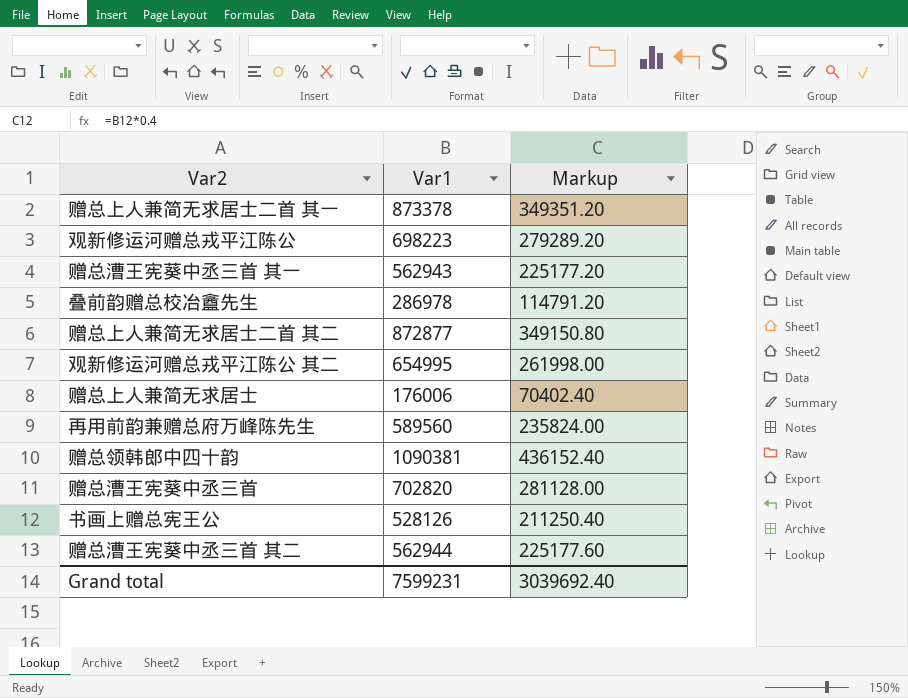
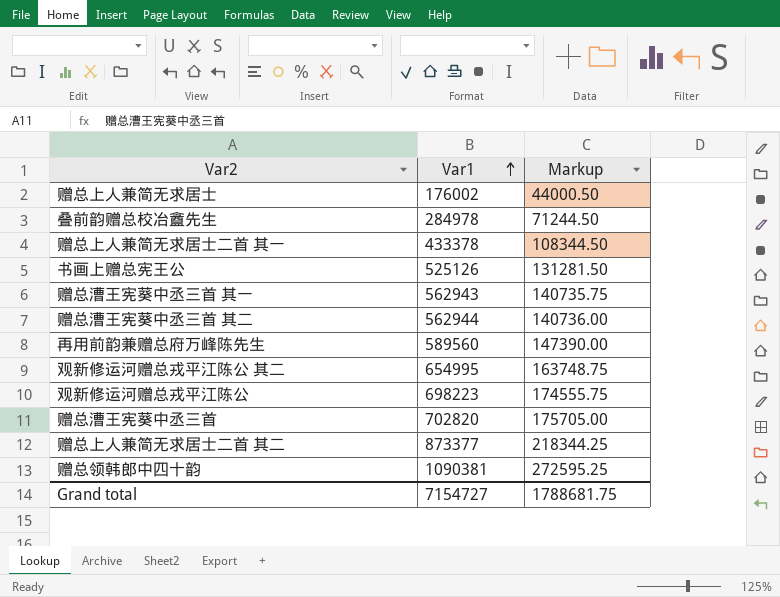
row order: none -> Var1 ascending
column Markup | formula: [Var1] * 0.4 -> [Var1] * 0.25
赠总上人兼简无求居士 | Var1: 176006 -> 176002
叠前韵赠总校冶盦先生 | Var1: 286978 -> 284978
赠总上人兼简无求居士二首 其一 | Var1: 873378 -> 433378
书画上赠总宪王公 | Var1: 528126 -> 525126
赠总上人兼简无求居士二首 其二 | Var1: 872877 -> 873377
Grand total | Var1: 7599231 -> 7154727
Grand total | Markup: 3039692.40 -> 1788681.75

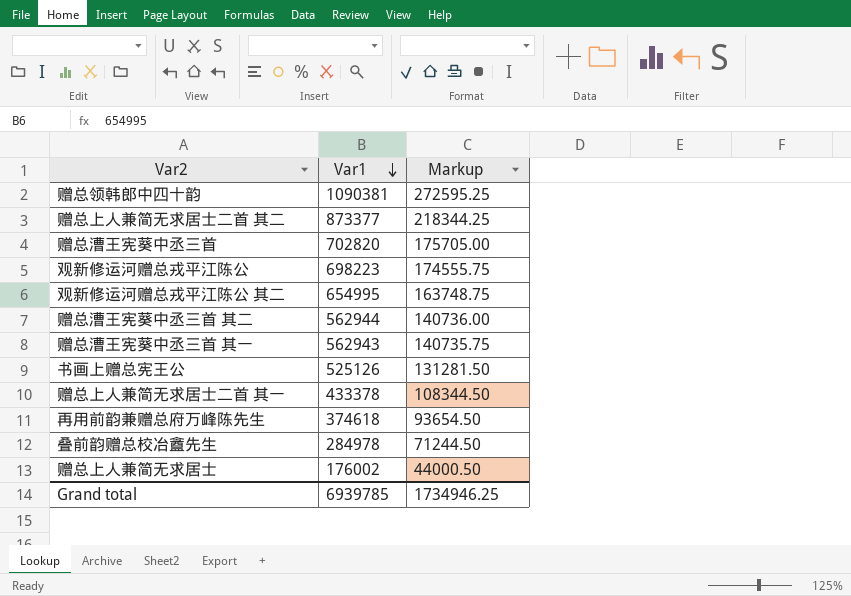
row order: Var1 ascending -> Var1 descending
再用前韵兼赠总府万峰陈先生 | Var1: 589560 -> 374618
再用前韵兼赠总府万峰陈先生 | Markup: 147390.00 -> 93654.50
Grand total | Var1: 7154727 -> 6939785
Grand total | Markup: 1788681.75 -> 1734946.25

